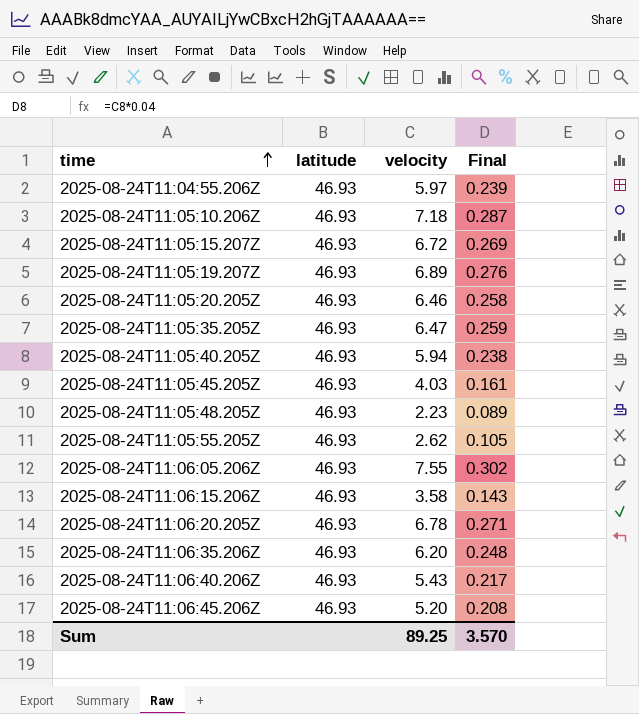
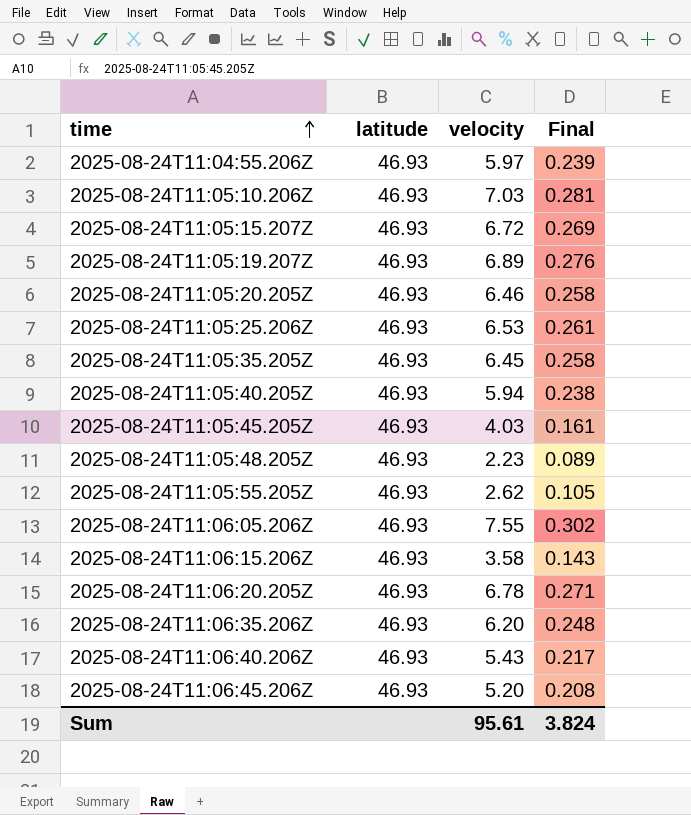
2025-08-24T11:05:10.206Z | velocity: 7.18 -> 7.03
2025-08-24T11:05:10.206Z | Final: 0.287 -> 0.281
row 2025-08-24T11:05:25.206Z: none -> 46.93 | 6.53 | 0.261
2025-08-24T11:05:35.205Z | velocity: 6.47 -> 6.45
2025-08-24T11:05:35.205Z | Final: 0.259 -> 0.258
Sum | velocity: 89.25 -> 95.61
Sum | Final: 3.570 -> 3.824

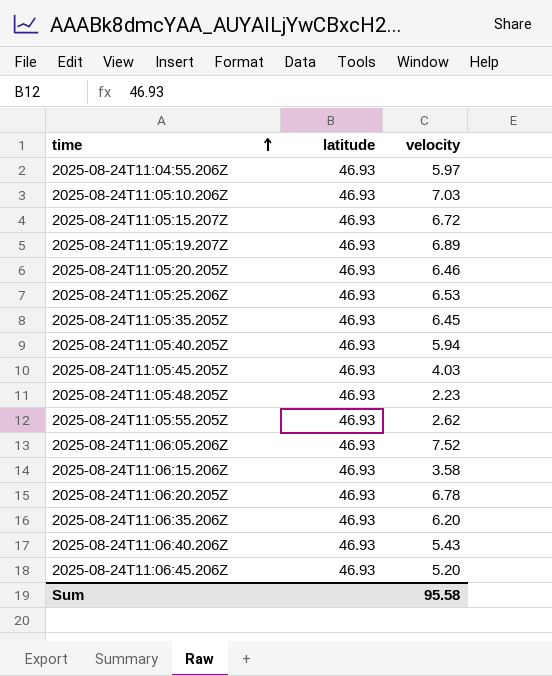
column Final | formula: [velocity] * 0.04 -> none
2025-08-24T11:06:05.206Z | velocity: 7.55 -> 7.52
Sum | velocity: 95.61 -> 95.58

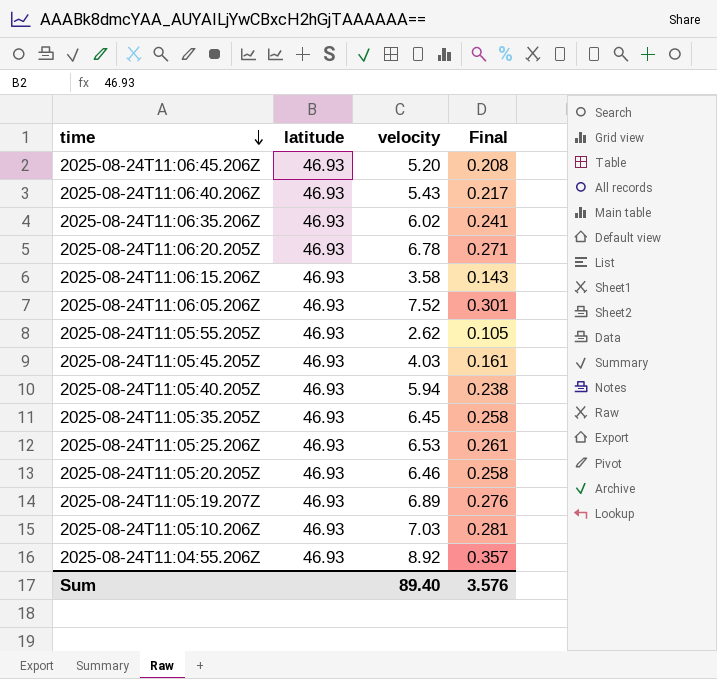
row order: time ascending -> time descending
column Final | formula: none -> [velocity] * 0.04
row 2025-08-24T11:05:15.207Z: 46.93 | 6.72 -> none
row 2025-08-24T11:05:48.205Z: 46.93 | 2.23 -> none
2025-08-24T11:06:35.206Z | velocity: 6.20 -> 6.02
2025-08-24T11:04:55.206Z | velocity: 5.97 -> 8.92
Sum | velocity: 95.58 -> 89.40

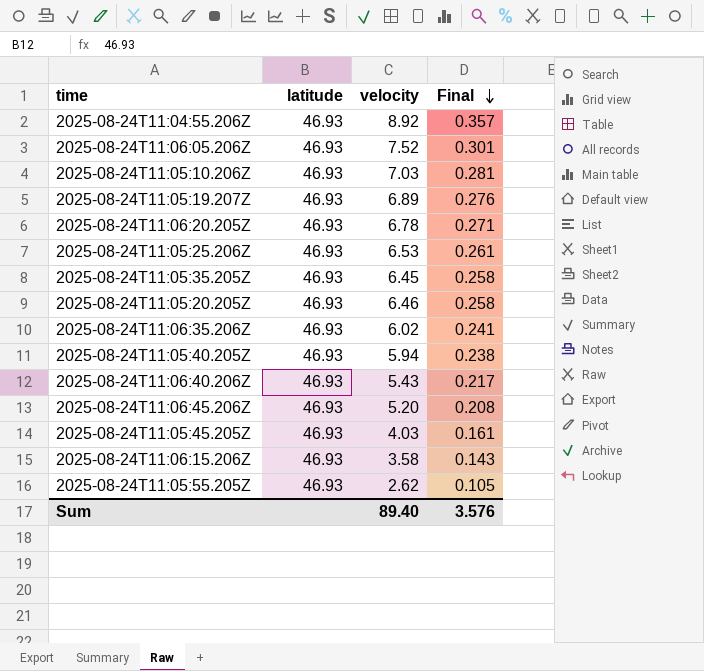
row order: time descending -> Final descending

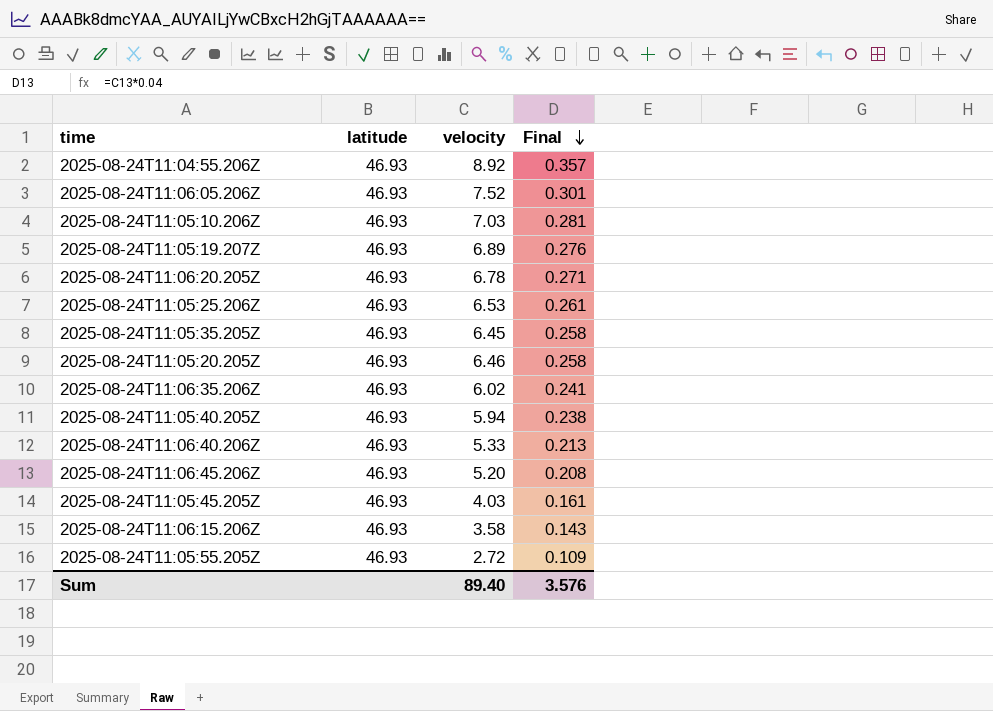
2025-08-24T11:06:40.206Z | velocity: 5.43 -> 5.33
2025-08-24T11:06:40.206Z | Final: 0.217 -> 0.213
2025-08-24T11:05:55.205Z | velocity: 2.62 -> 2.72
2025-08-24T11:05:55.205Z | Final: 0.105 -> 0.109

